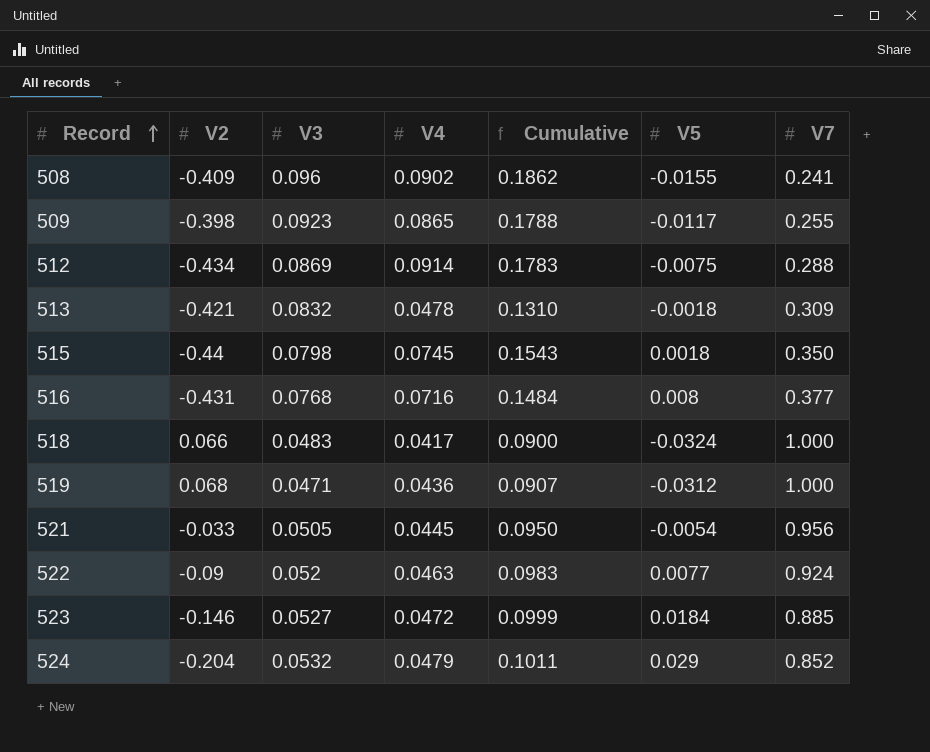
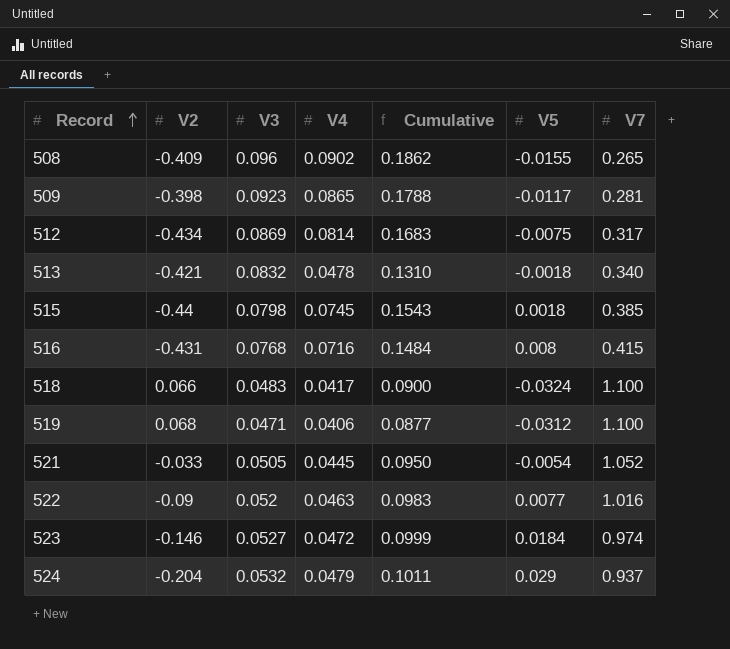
508 | V7: 0.241 -> 0.265
509 | V7: 0.255 -> 0.281
512 | V4: 0.0914 -> 0.0814
512 | Cumulative: 0.1783 -> 0.1683
512 | V7: 0.288 -> 0.317
513 | V7: 0.309 -> 0.340
515 | V7: 0.350 -> 0.385
516 | V7: 0.377 -> 0.415
518 | V7: 1.000 -> 1.100
519 | V4: 0.0436 -> 0.0406
519 | Cumulative: 0.0907 -> 0.0877
519 | V7: 1.000 -> 1.100
521 | V7: 0.956 -> 1.052
522 | V7: 0.924 -> 1.016
523 | V7: 0.885 -> 0.974
524 | V7: 0.852 -> 0.937

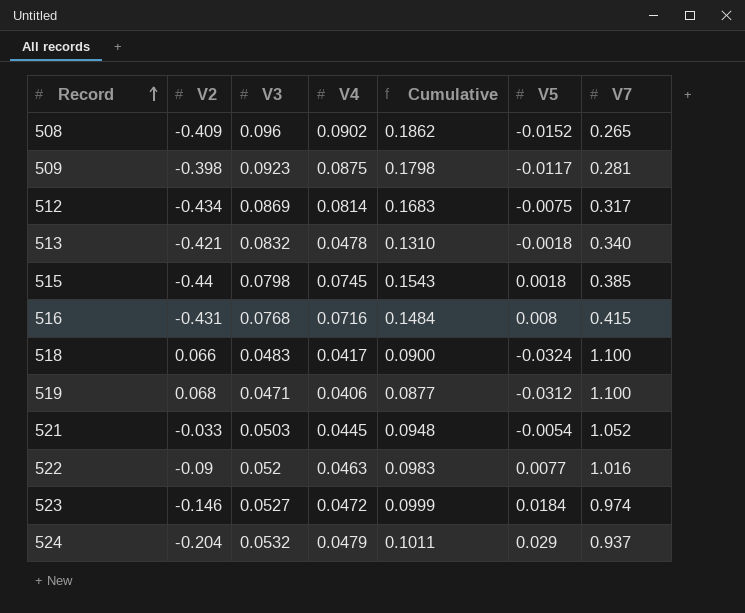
508 | V5: -0.0155 -> -0.0152
509 | V4: 0.0865 -> 0.0875
509 | Cumulative: 0.1788 -> 0.1798
521 | V3: 0.0505 -> 0.0503
521 | Cumulative: 0.0950 -> 0.0948

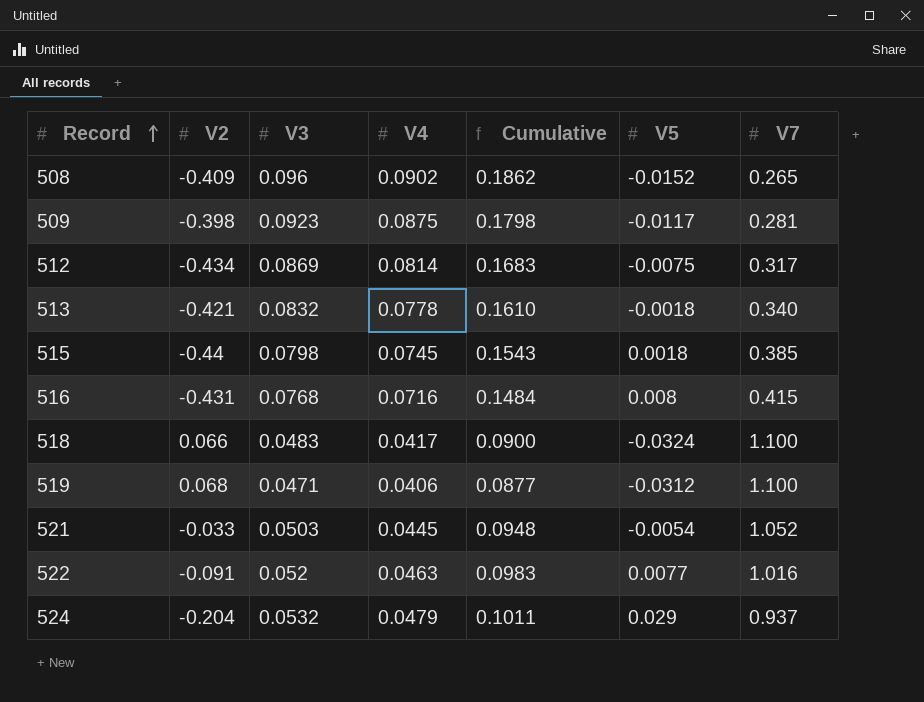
row 523: -0.146 | 0.0527 | 0.0472 | 0.0999 | 0.0184 | 0.974 -> none
513 | V4: 0.0478 -> 0.0778
513 | Cumulative: 0.1310 -> 0.1610
522 | V2: -0.09 -> -0.091

